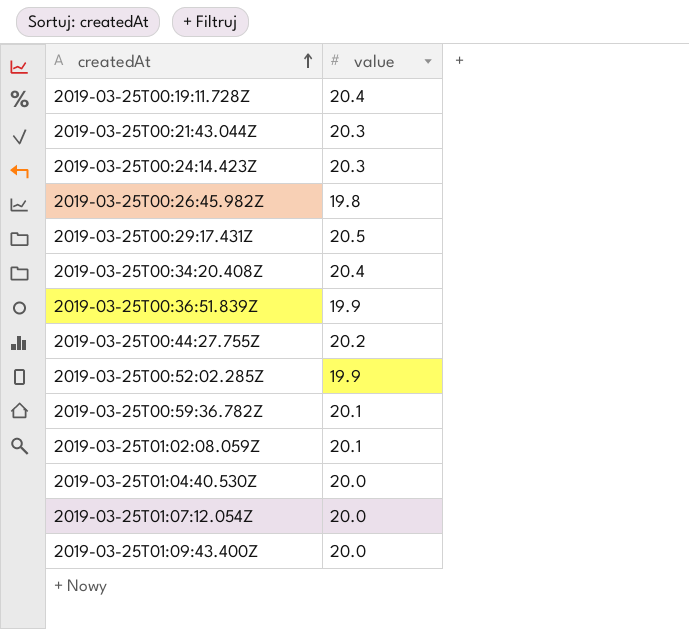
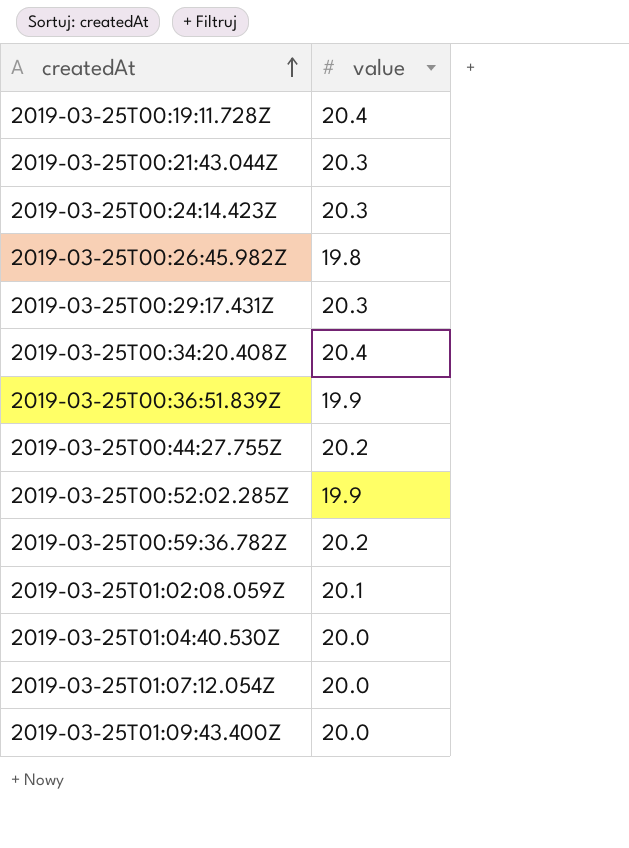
2019-03-25T00:29:17.431Z | value: 20.5 -> 20.3
2019-03-25T00:59:36.782Z | value: 20.1 -> 20.2

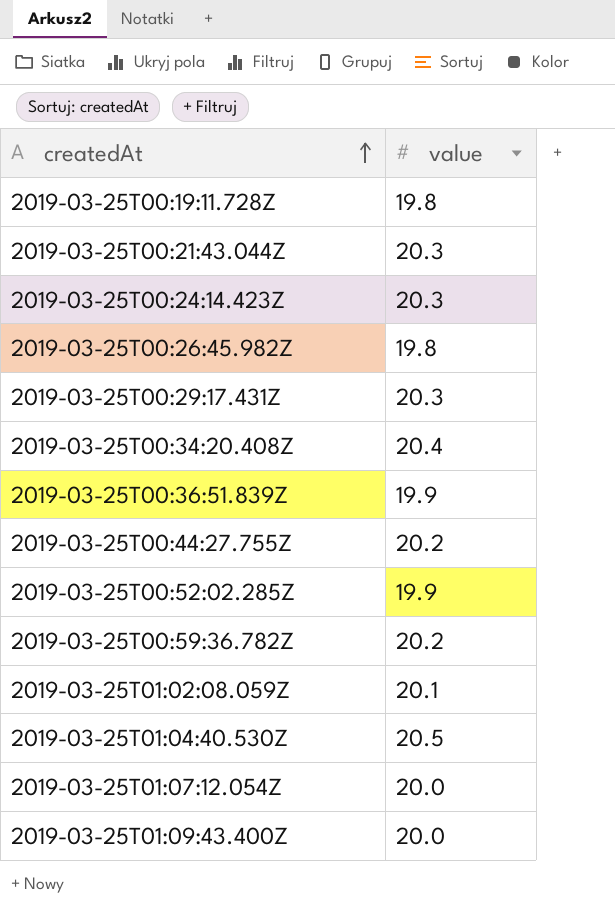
2019-03-25T00:19:11.728Z | value: 20.4 -> 19.8
2019-03-25T01:04:40.530Z | value: 20.0 -> 20.5

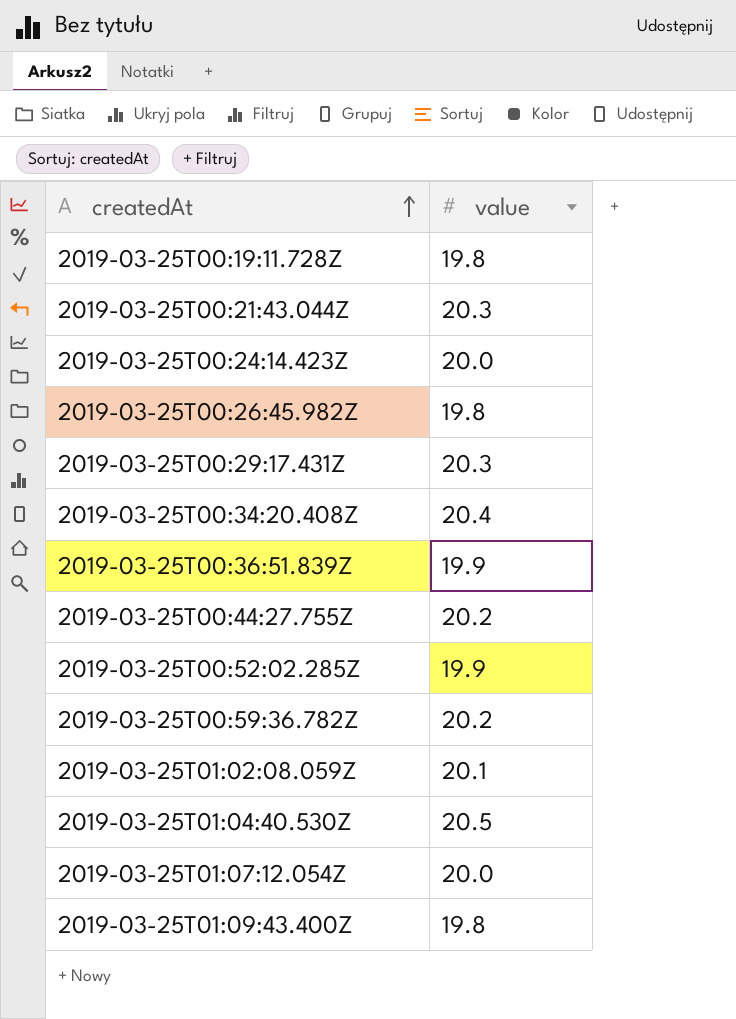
2019-03-25T00:24:14.423Z | value: 20.3 -> 20.0
2019-03-25T01:09:43.400Z | value: 20.0 -> 19.8

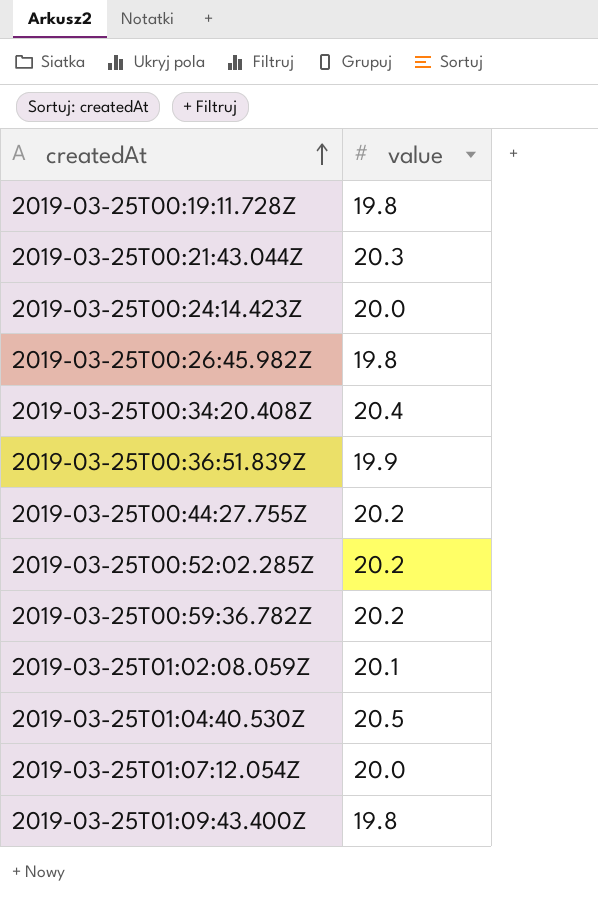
row 2019-03-25T00:29:17.431Z: 20.3 -> none
2019-03-25T00:52:02.285Z | value: 19.9 -> 20.2

